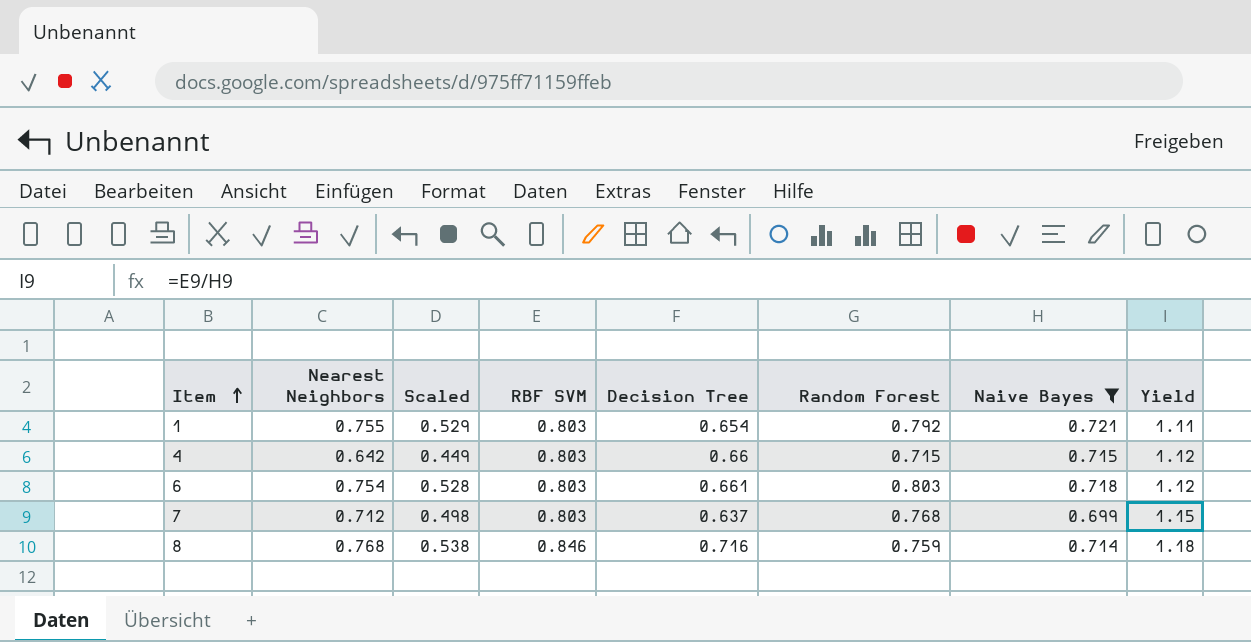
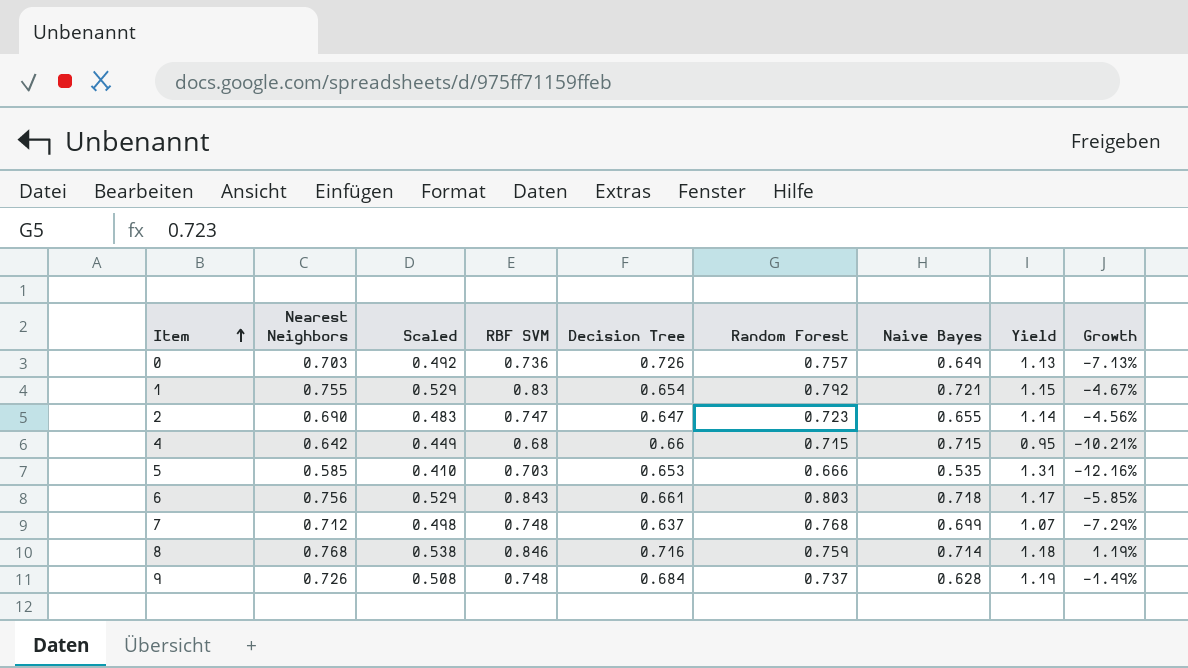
filter: Naive Bayes >= 0.699 -> none
column Growth | formula: none -> ([Nearest Neighbors] - [Random Forest]) / [Random Forest]
1 | RBF SVM: 0.803 -> 0.83
1 | Yield: 1.11 -> 1.15
4 | RBF SVM: 0.803 -> 0.68
4 | Yield: 1.12 -> 0.95
6 | Nearest Neighbors: 0.754 -> 0.756
6 | Scaled: 0.528 -> 0.529
6 | RBF SVM: 0.803 -> 0.843
6 | Yield: 1.12 -> 1.17
7 | RBF SVM: 0.803 -> 0.748
7 | Yield: 1.15 -> 1.07

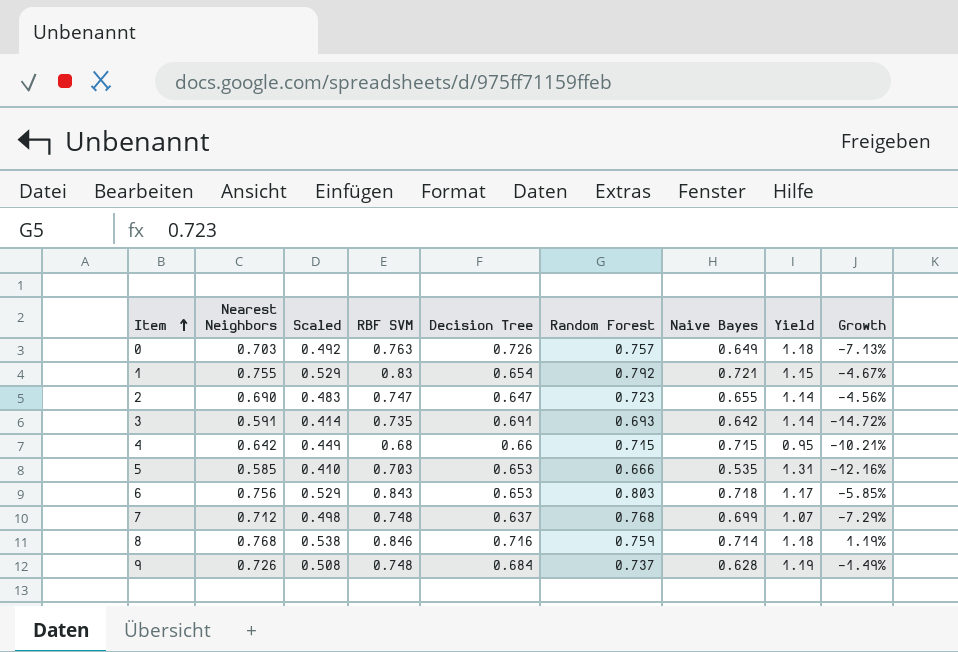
0 | RBF SVM: 0.736 -> 0.763
0 | Yield: 1.13 -> 1.18
row 3: none -> 0.591 | 0.414 | 0.735 | 0.691 | 0.693 | 0.642 | 1.14 | -14.72%
6 | Decision Tree: 0.661 -> 0.653

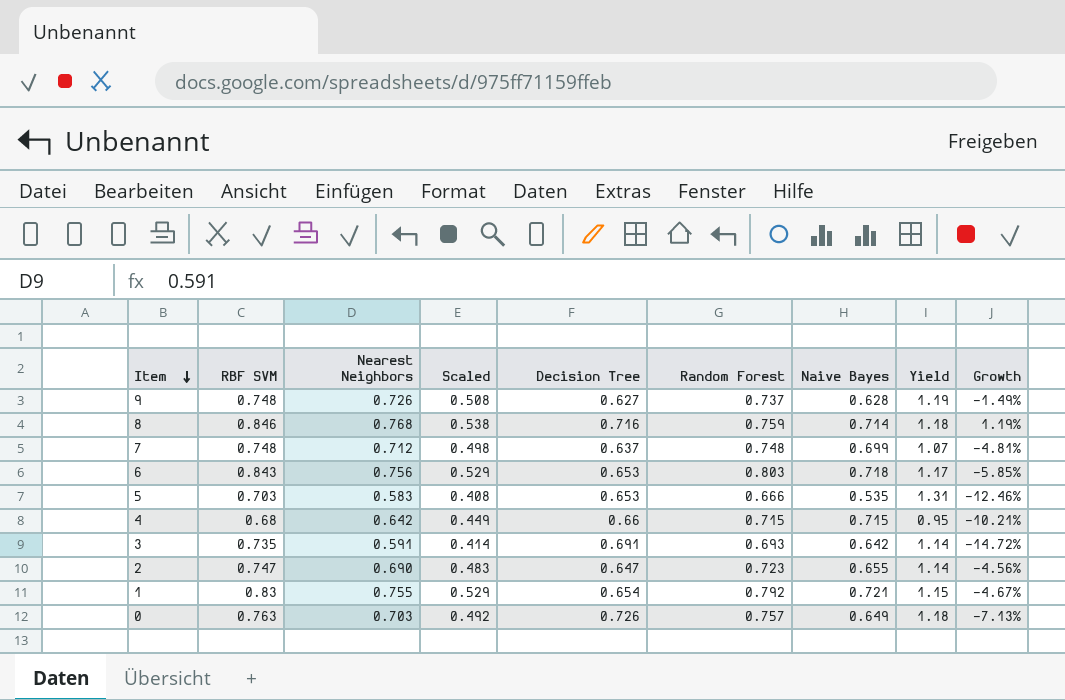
row order: Item ascending -> Item descending
column RBF SVM | position: 4 -> 2
9 | Decision Tree: 0.684 -> 0.627
7 | Random Forest: 0.768 -> 0.748
7 | Growth: -7.29% -> -4.81%
5 | Nearest Neighbors: 0.585 -> 0.583
5 | Scaled: 0.410 -> 0.408
5 | Growth: -12.16% -> -12.46%

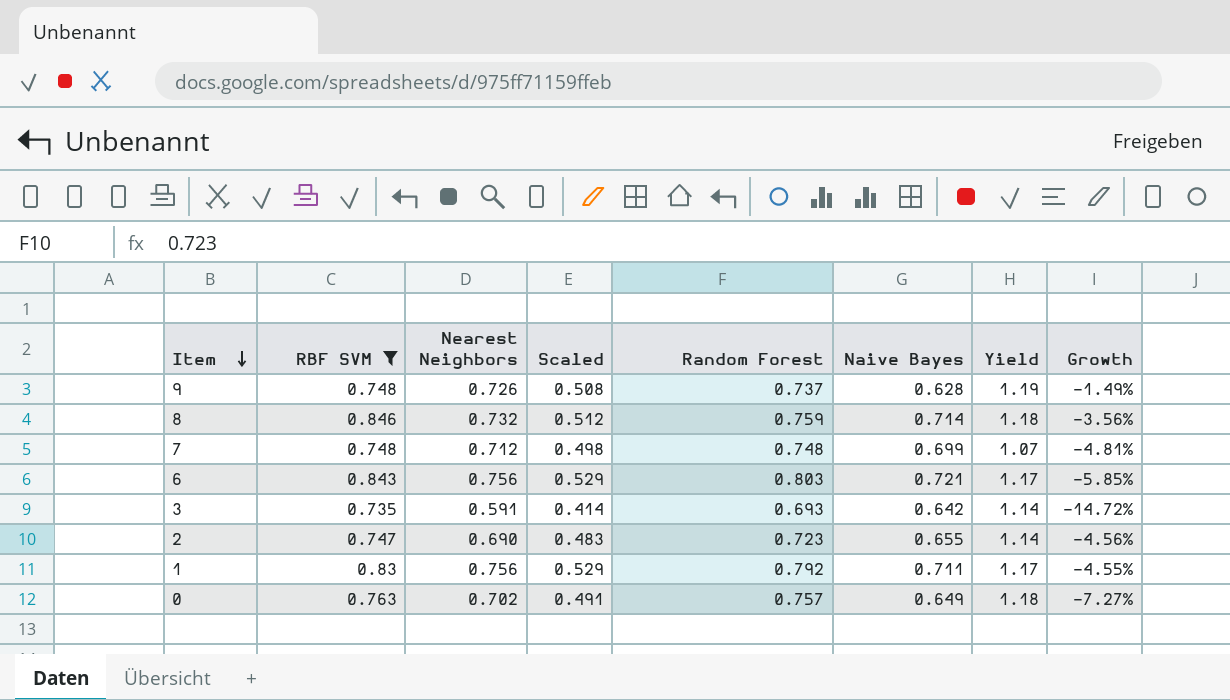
filter: none -> RBF SVM >= 0.735
column Decision Tree | position: 5 -> none
8 | Nearest Neighbors: 0.768 -> 0.732
8 | Scaled: 0.538 -> 0.512
8 | Growth: 1.19% -> -3.56%
6 | Naive Bayes: 0.718 -> 0.721
1 | Nearest Neighbors: 0.755 -> 0.756
1 | Naive Bayes: 0.721 -> 0.711
1 | Yield: 1.15 -> 1.17
1 | Growth: -4.67% -> -4.55%
0 | Nearest Neighbors: 0.703 -> 0.702
0 | Scaled: 0.492 -> 0.491
0 | Growth: -7.13% -> -7.27%

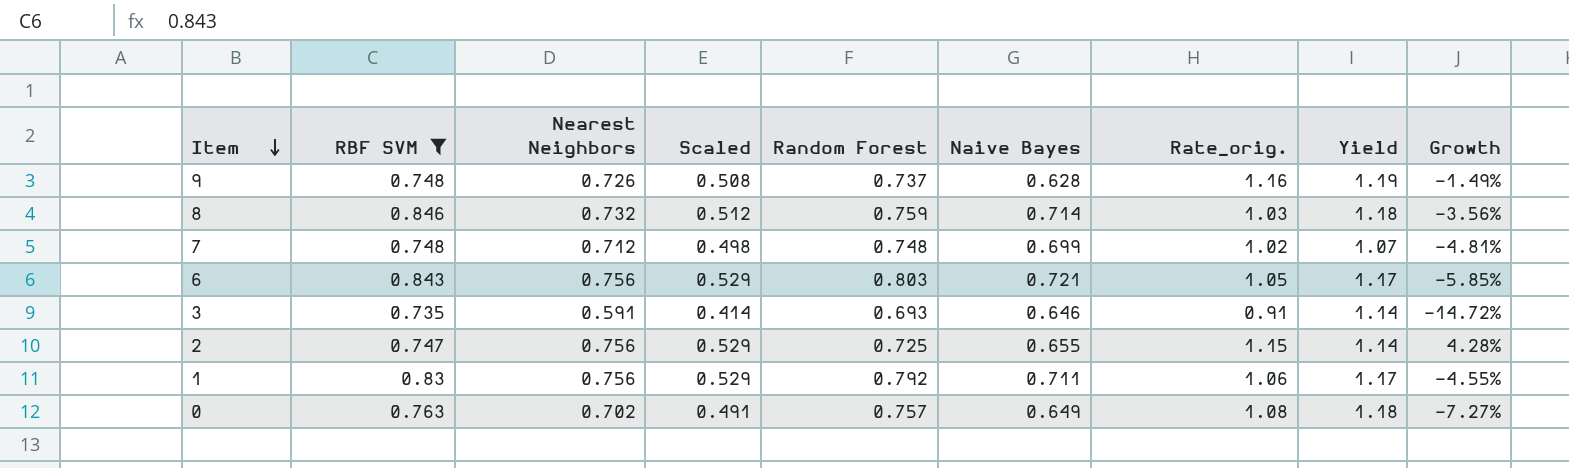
column Rate_orig. | formula: none -> [Nearest Neighbors] / [Naive Bayes]
3 | Naive Bayes: 0.642 -> 0.646
2 | Nearest Neighbors: 0.690 -> 0.756
2 | Scaled: 0.483 -> 0.529
2 | Random Forest: 0.723 -> 0.725
2 | Growth: -4.56% -> 4.28%

